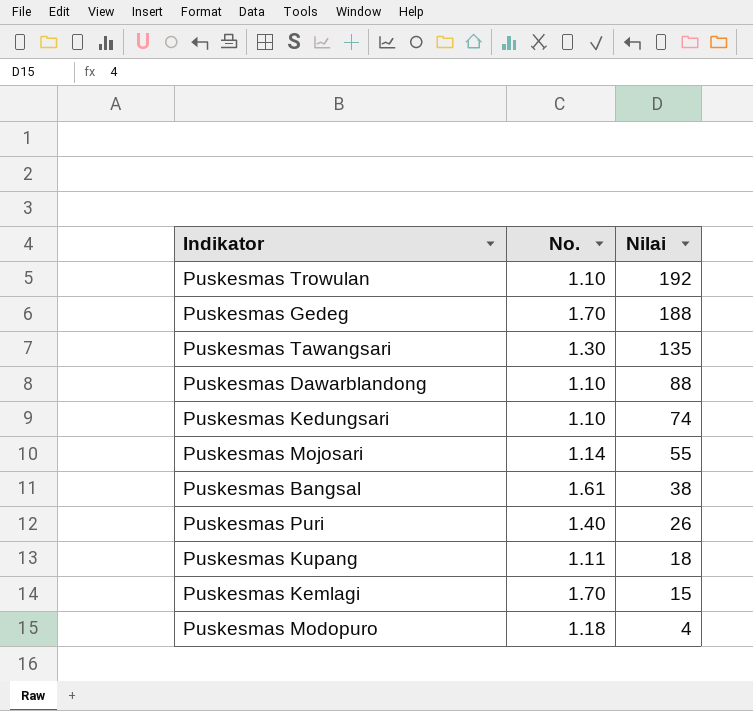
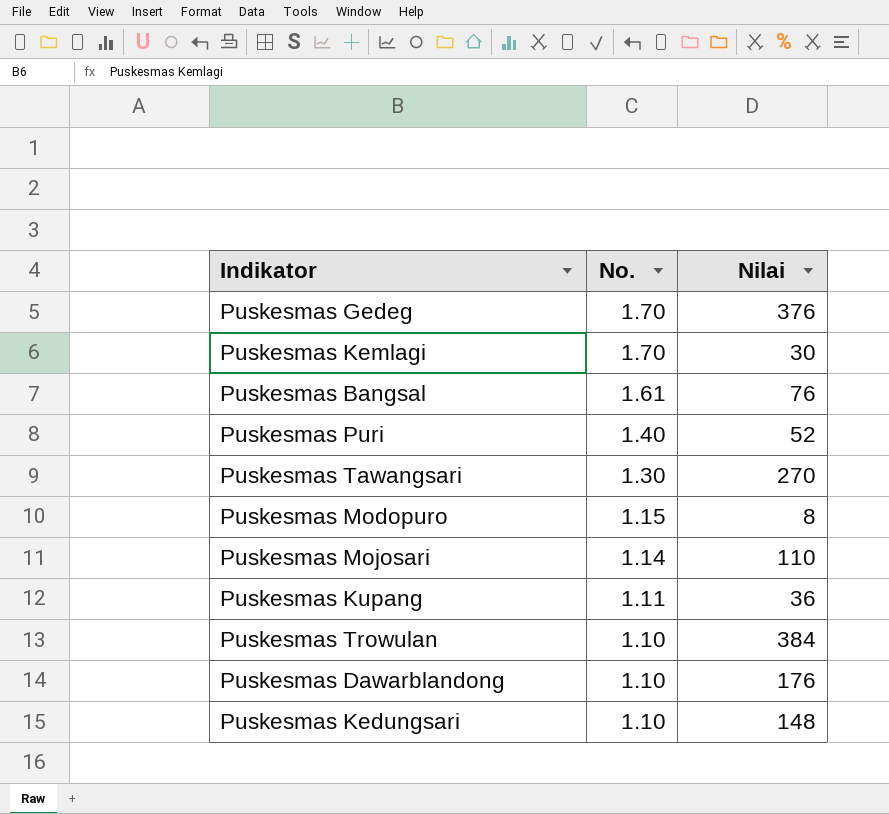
row order: Nilai descending -> No. descending
Puskesmas Gedeg | Nilai: 188 -> 376
Puskesmas Kemlagi | Nilai: 15 -> 30
Puskesmas Bangsal | Nilai: 38 -> 76
Puskesmas Puri | Nilai: 26 -> 52
Puskesmas Tawangsari | Nilai: 135 -> 270
Puskesmas Modopuro | No.: 1.18 -> 1.15
Puskesmas Modopuro | Nilai: 4 -> 8
Puskesmas Mojosari | Nilai: 55 -> 110
Puskesmas Kupang | Nilai: 18 -> 36
Puskesmas Trowulan | Nilai: 192 -> 384
Puskesmas Dawarblandong | Nilai: 88 -> 176
Puskesmas Kedungsari | Nilai: 74 -> 148

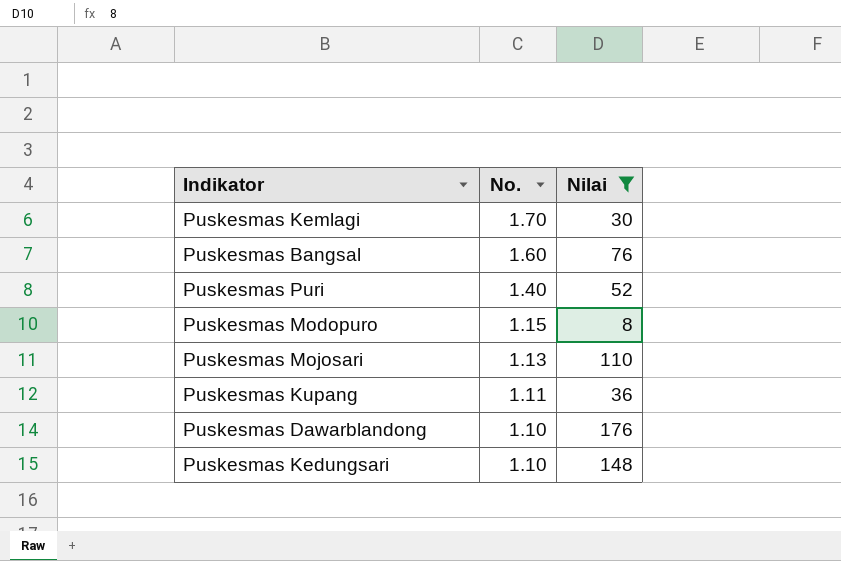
filter: none -> Nilai <= 176
Puskesmas Bangsal | No.: 1.61 -> 1.60
Puskesmas Mojosari | No.: 1.14 -> 1.13

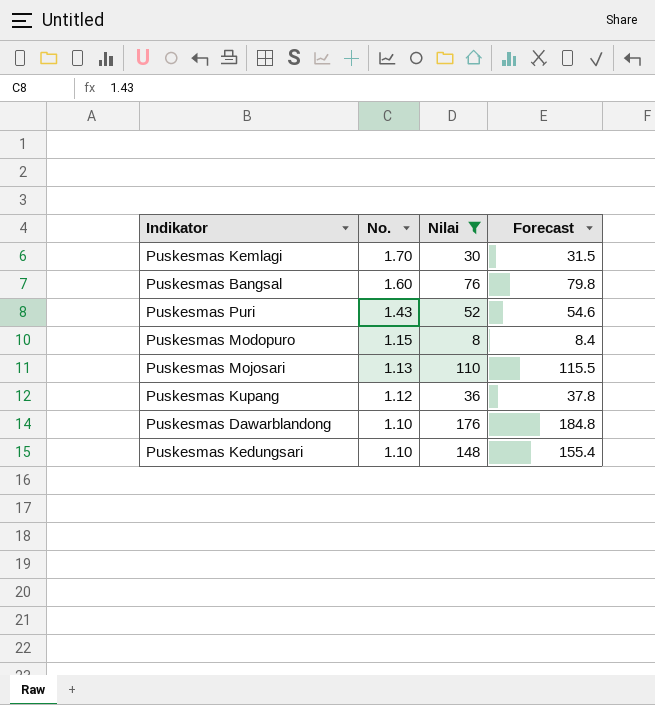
column Forecast | formula: none -> [Nilai] * 1.05
Puskesmas Puri | No.: 1.40 -> 1.43
Puskesmas Kupang | No.: 1.11 -> 1.12

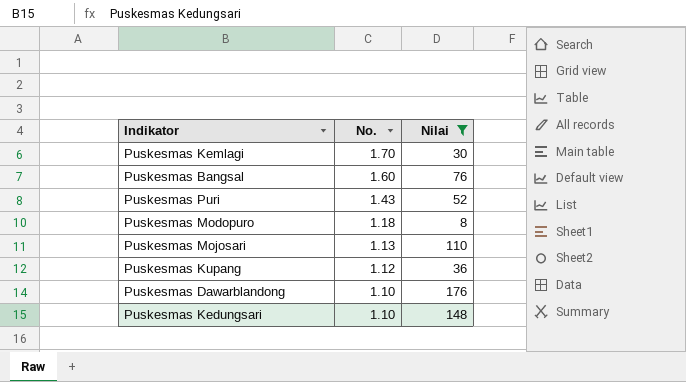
column Forecast | formula: [Nilai] * 1.05 -> none
Puskesmas Modopuro | No.: 1.15 -> 1.18

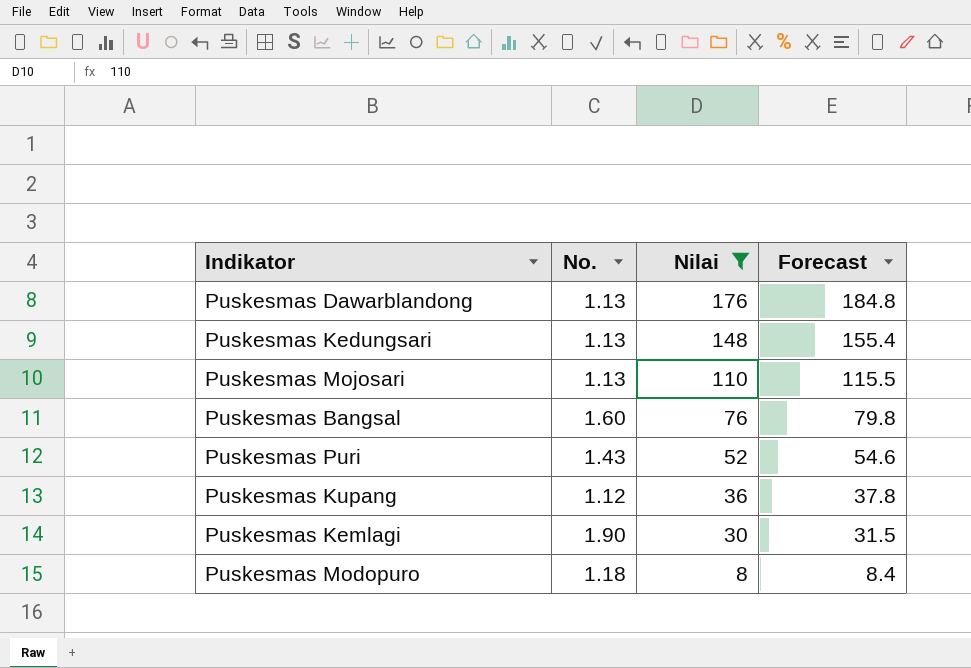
row order: No. descending -> Nilai descending
column Forecast | formula: none -> [Nilai] * 1.05
Puskesmas Dawarblandong | No.: 1.10 -> 1.13
Puskesmas Kedungsari | No.: 1.10 -> 1.13
Puskesmas Kemlagi | No.: 1.70 -> 1.90

